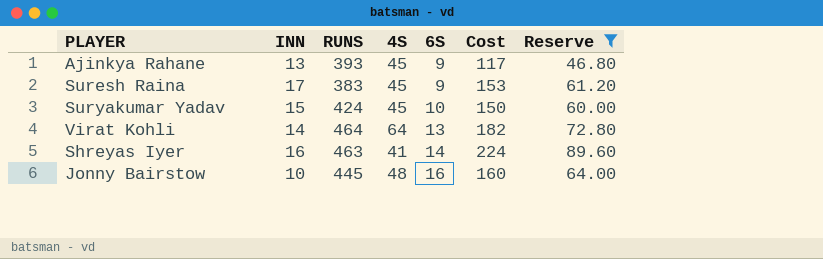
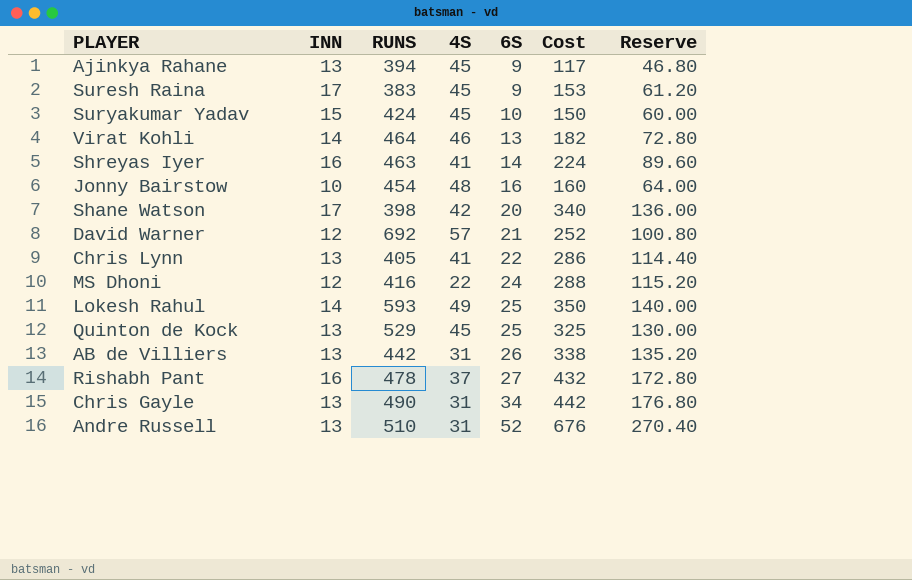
filter: Reserve <= 89.60 -> none
Ajinkya Rahane | RUNS: 393 -> 394
Virat Kohli | 4S: 64 -> 46
Jonny Bairstow | RUNS: 445 -> 454

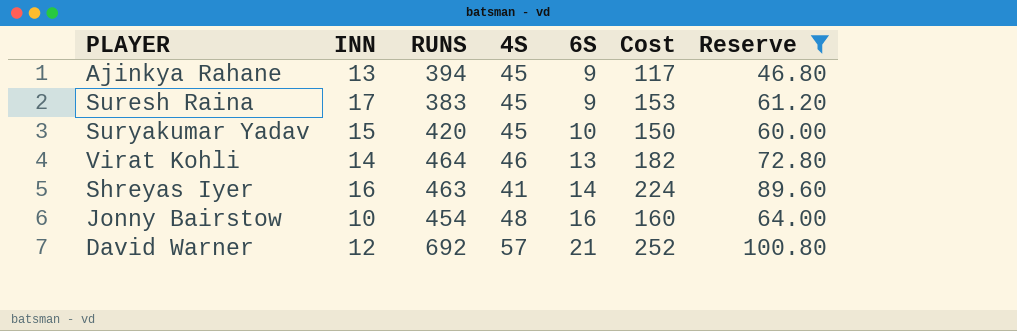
filter: none -> Reserve <= 100.80
Suryakumar Yadav | RUNS: 424 -> 420

